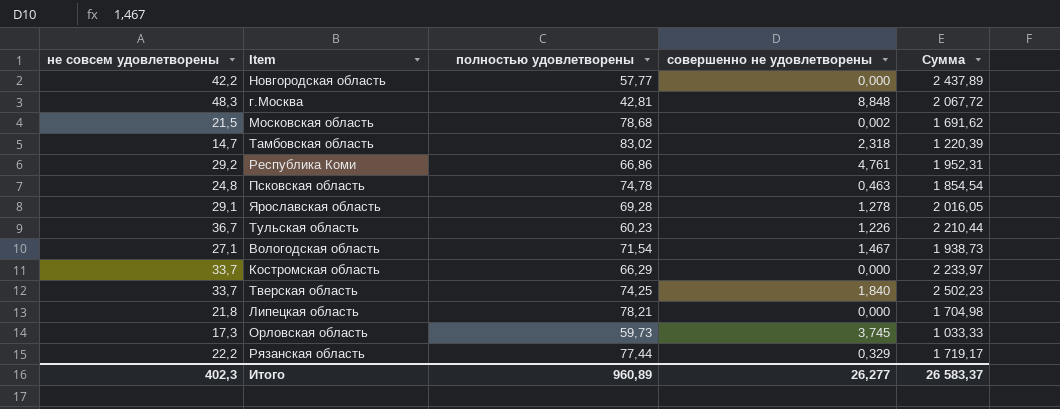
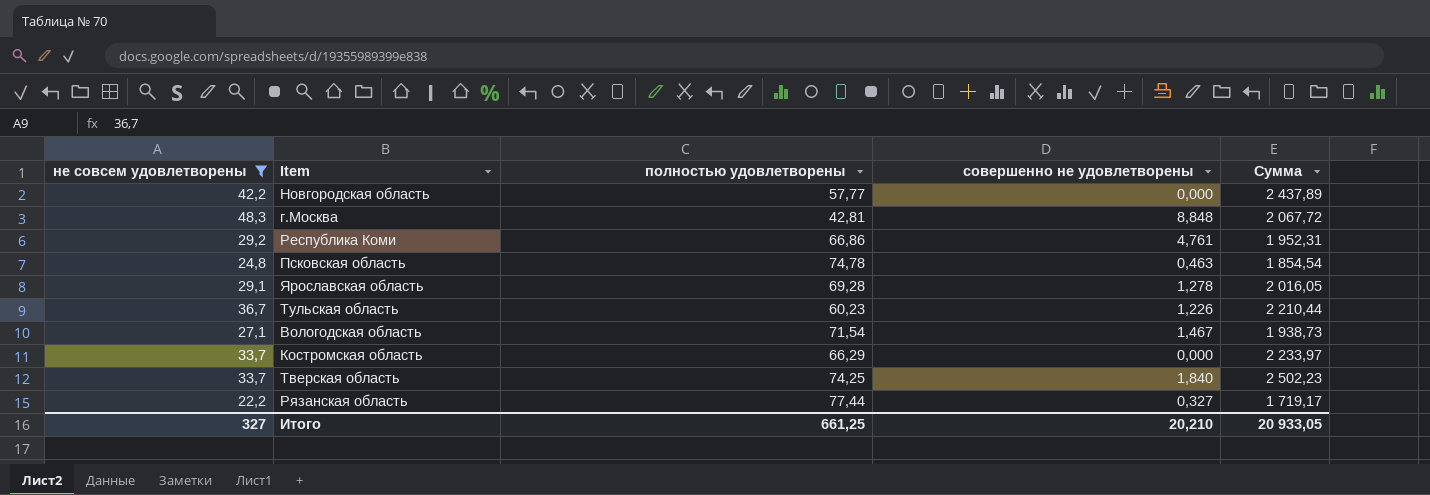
filter: none -> не совсем удовлетворены >= 22,2
Рязанская область | совершенно не удовлетворены: 0,329 -> 0,327
Итого | не совсем удовлетворены: 402,3 -> 327
Итого | полностью удовлетворены: 960,89 -> 661,25
Итого | совершенно не удовлетворены: 26,277 -> 20,210
Итого | Сумма: 26 583,37 -> 20 933,05

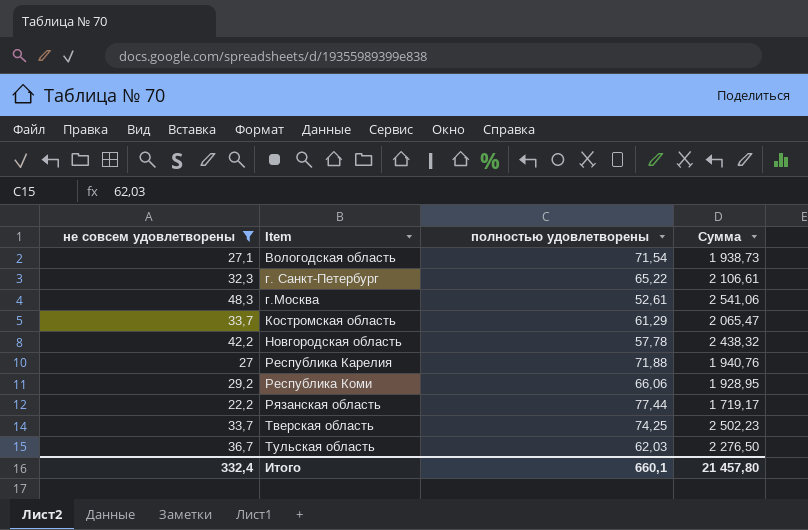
row order: none -> Item ascending
column совершенно не удовлетворены | position: 4 -> none
row Псковская область: 24,8 | 74,78 | 0,463 | 1 854,54 -> none
row Ярославская область: 29,1 | 69,28 | 1,278 | 2 016,05 -> none
row г. Санкт-Петербург: none -> 32,3 | 65,22 | 2 106,61
г.Москва | полностью удовлетворены: 42,81 -> 52,61
г.Москва | Сумма: 2 067,72 -> 2 541,06
Костромская область | полностью удовлетворены: 66,29 -> 61,29
Костромская область | Сумма: 2 233,97 -> 2 065,47
Новгородская область | полностью удовлетворены: 57,77 -> 57,78
Новгородская область | Сумма: 2 437,89 -> 2 438,32
row Республика Карелия: none -> 27 | 71,88 | 1 940,76
Республика Коми | полностью удовлетворены: 66,86 -> 66,06
Республика Коми | Сумма: 1 952,31 -> 1 928,95
Тульская область | полностью удовлетворены: 60,23 -> 62,03
Тульская область | Сумма: 2 210,44 -> 2 276,50
Итого | не совсем удовлетворены: 327 -> 332,4
Итого | полностью удовлетворены: 661,25 -> 660,1
Итого | Сумма: 20 933,05 -> 21 457,80

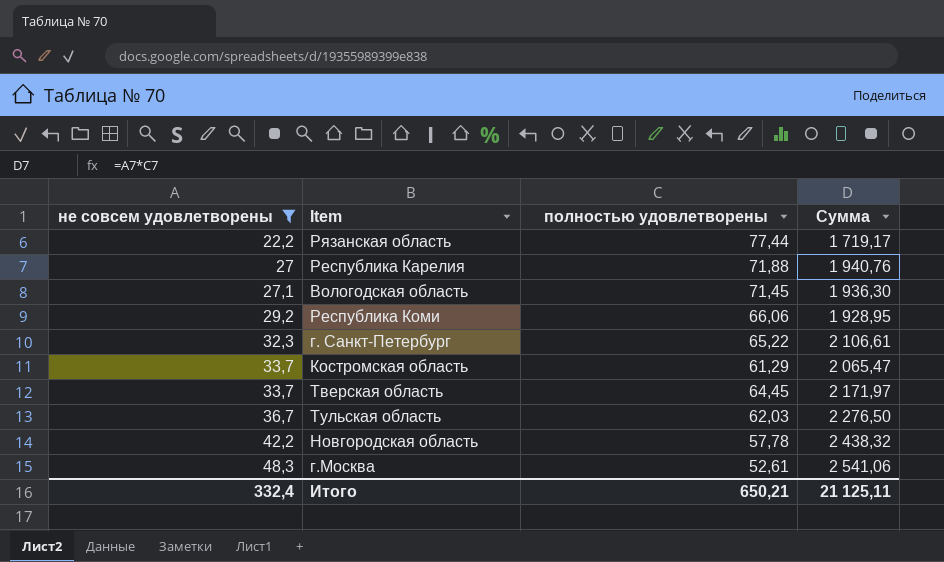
row order: Item ascending -> не совсем удовлетворены ascending
Bологодская область | полностью удовлетворены: 71,54 -> 71,45
Bологодская область | Сумма: 1 938,73 -> 1 936,30
Тверская область | полностью удовлетворены: 74,25 -> 64,45
Тверская область | Сумма: 2 502,23 -> 2 171,97
Итого | полностью удовлетворены: 660,1 -> 650,21
Итого | Сумма: 21 457,80 -> 21 125,11

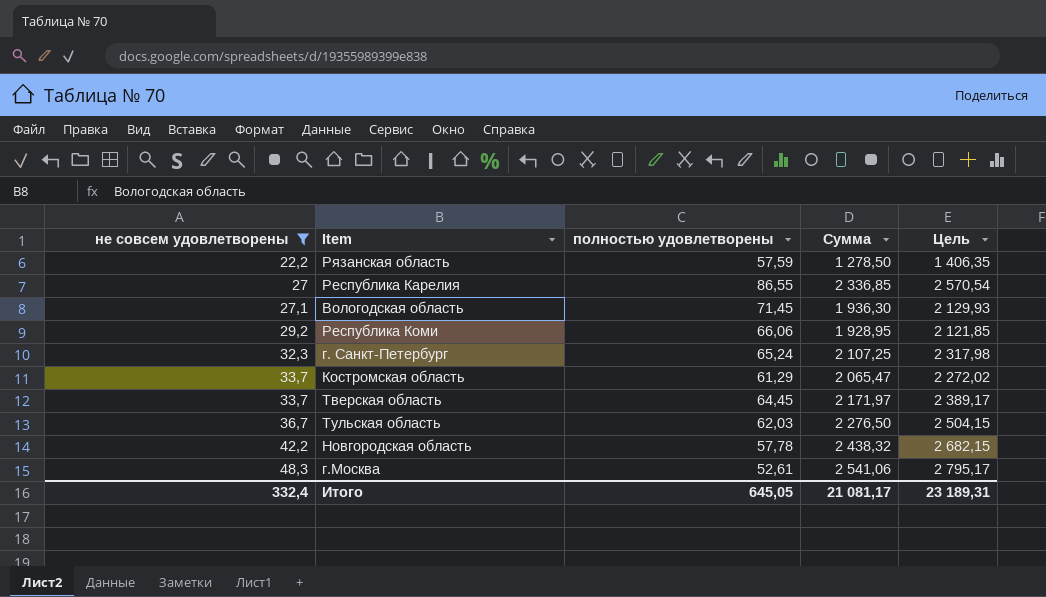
column Цель | formula: none -> [Сумма] * 1,1
Рязанская область | полностью удовлетворены: 77,44 -> 57,59
Рязанская область | Сумма: 1 719,17 -> 1 278,50
Республика Карелия | полностью удовлетворены: 71,88 -> 86,55
Республика Карелия | Сумма: 1 940,76 -> 2 336,85
г. Санкт-Петербург | полностью удовлетворены: 65,22 -> 65,24
г. Санкт-Петербург | Сумма: 2 106,61 -> 2 107,25
Итого | полностью удовлетворены: 650,21 -> 645,05
Итого | Сумма: 21 125,11 -> 21 081,17

